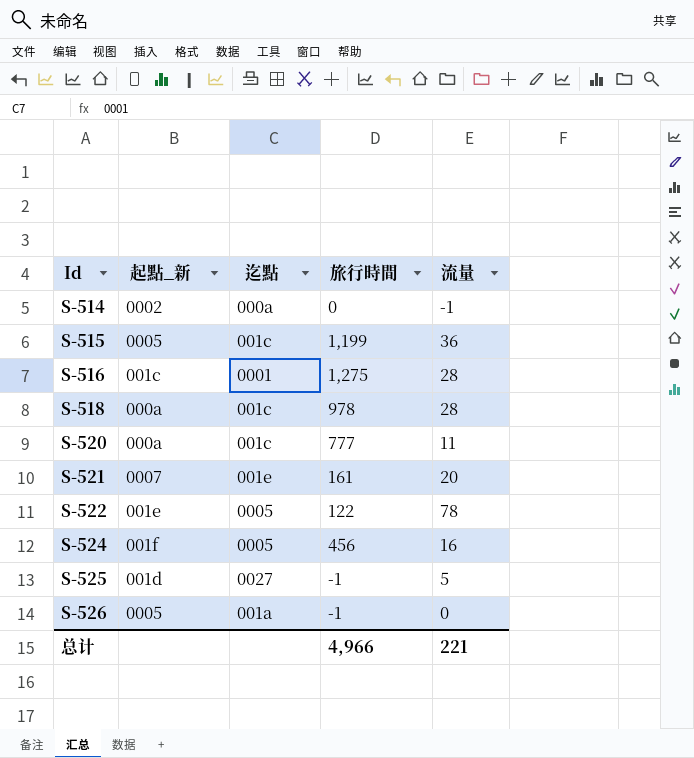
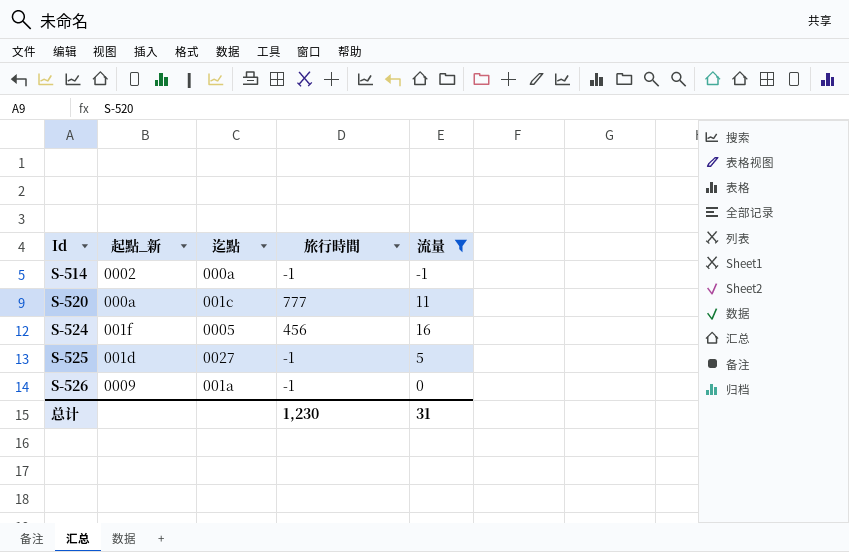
filter: none -> 流量 <= 16
S-514 | 旅行時間: 0 -> -1
S-526 | 起點_新: 0005 -> 0009
总计 | 旅行時間: 4,966 -> 1,230
总计 | 流量: 221 -> 31

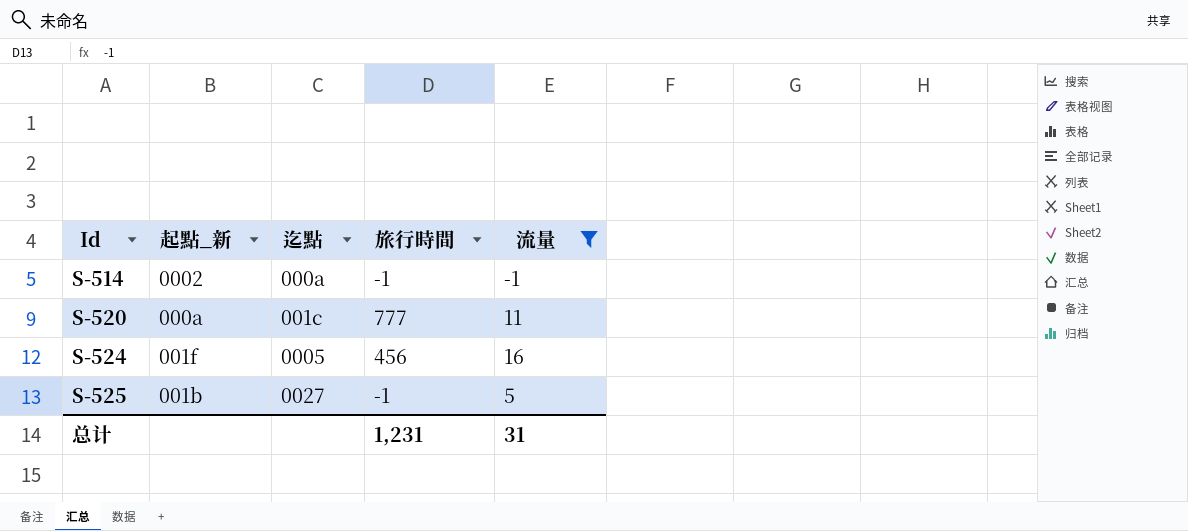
row S-526: 0009 | 001a | -1 | 0 -> none
S-525 | 起點_新: 001d -> 001b
总计 | 旅行時間: 1,230 -> 1,231

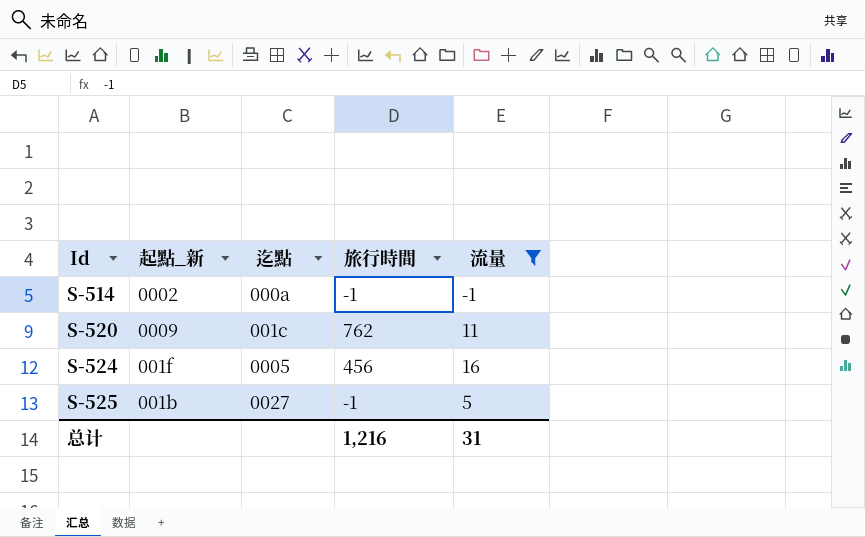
S-520 | 起點_新: 000a -> 0009
S-520 | 旅行時間: 777 -> 762
总计 | 旅行時間: 1,231 -> 1,216

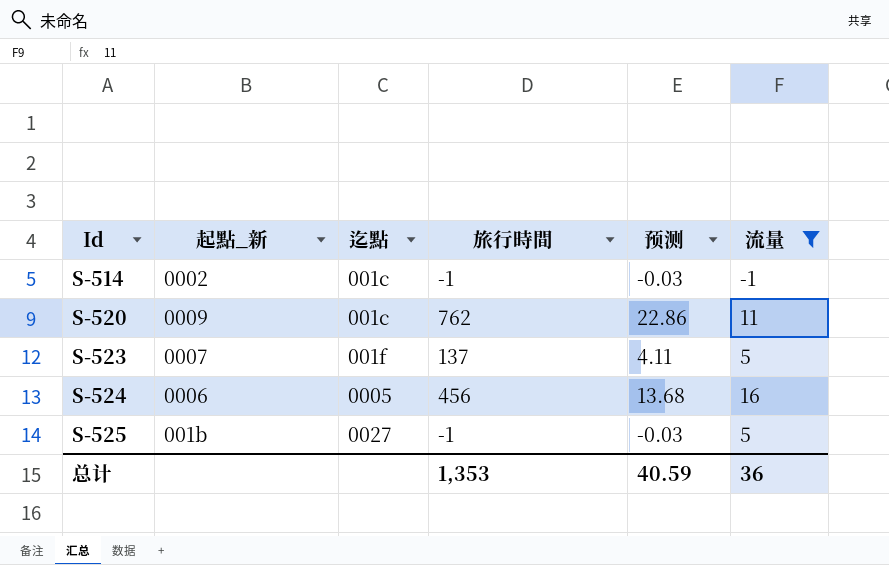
column 预测 | formula: none -> [旅行時間] * 0.03
S-514 | 迄點: 000a -> 001c
row S-523: none -> 0007 | 001f | 137 | 4.11 | 5
S-524 | 起點_新: 001f -> 0006
总计 | 旅行時間: 1,216 -> 1,353
总计 | 流量: 31 -> 36

